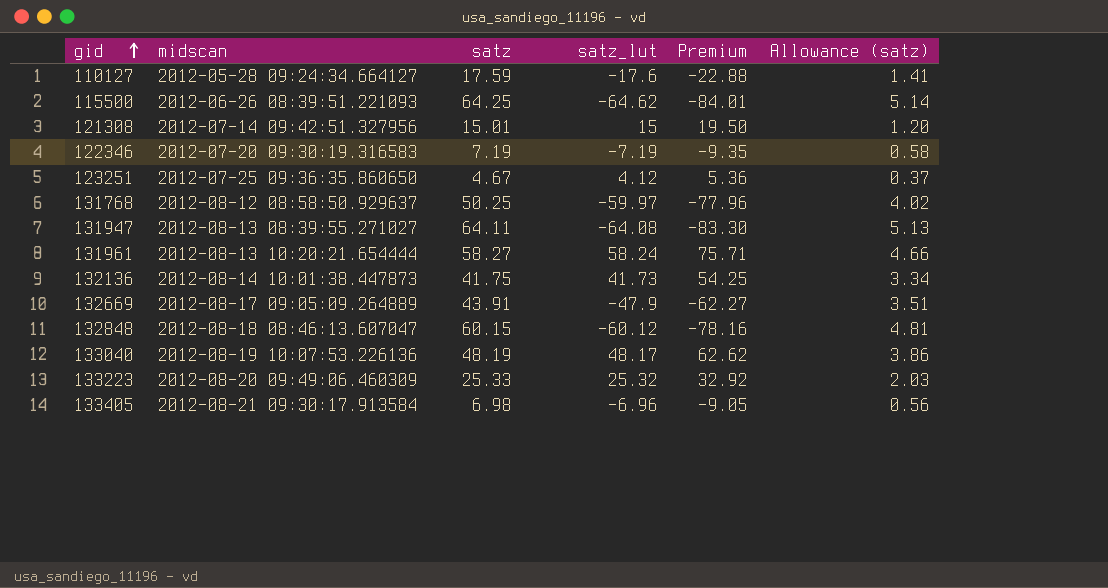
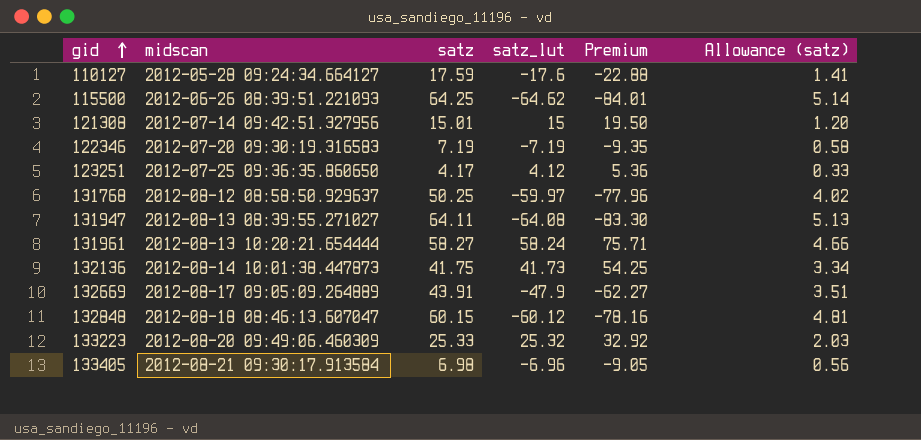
row 133040: 2012-08-19 10:07:53.226136 | 48.19 | 48.17 | 62.62 | 3.86 -> none
123251 | satz: 4.67 -> 4.17
123251 | Allowance (satz): 0.37 -> 0.33

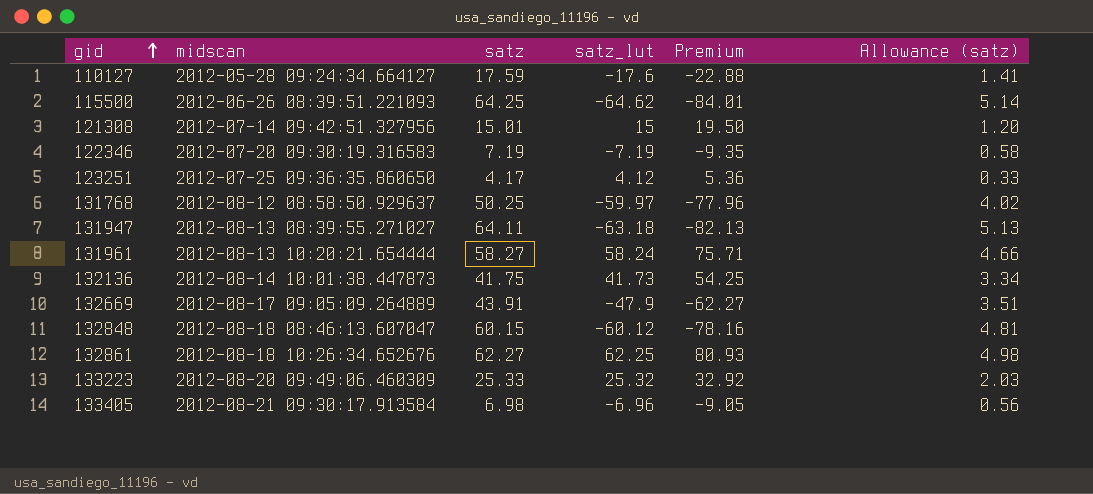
131947 | satz_lut: -64.08 -> -63.18
131947 | Premium: -83.30 -> -82.13
row 132861: none -> 2012-08-18 10:26:34.652676 | 62.27 | 62.25 | 80.93 | 4.98

